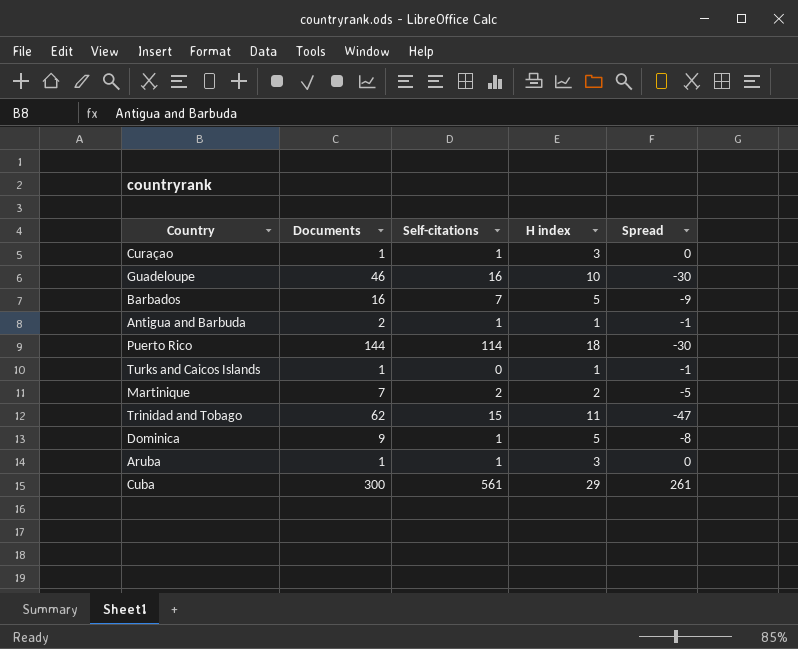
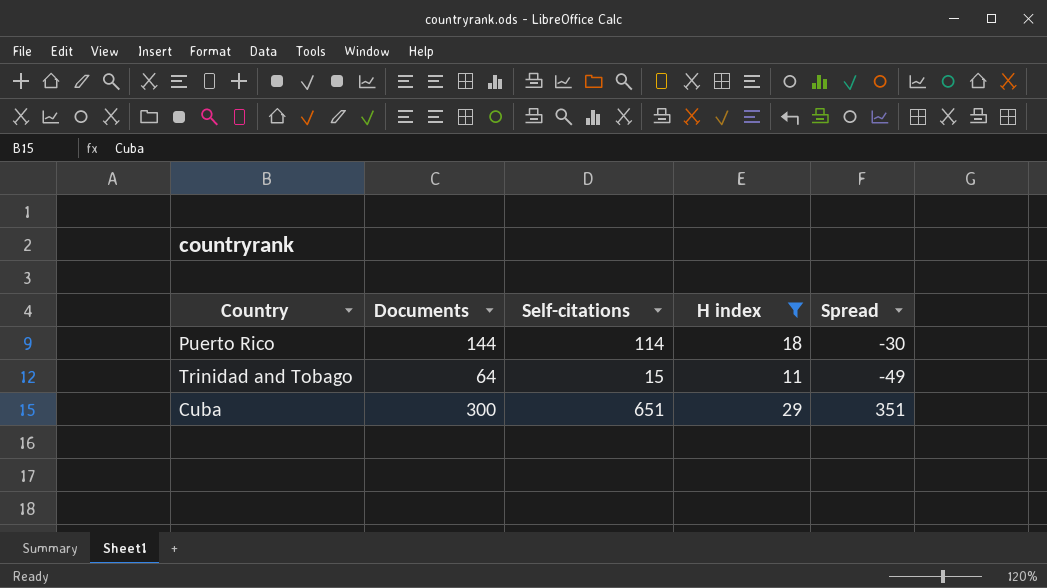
filter: none -> H index >= 11
Trinidad and Tobago | Documents: 62 -> 64
Trinidad and Tobago | Spread: -47 -> -49
Cuba | Self-citations: 561 -> 651
Cuba | Spread: 261 -> 351

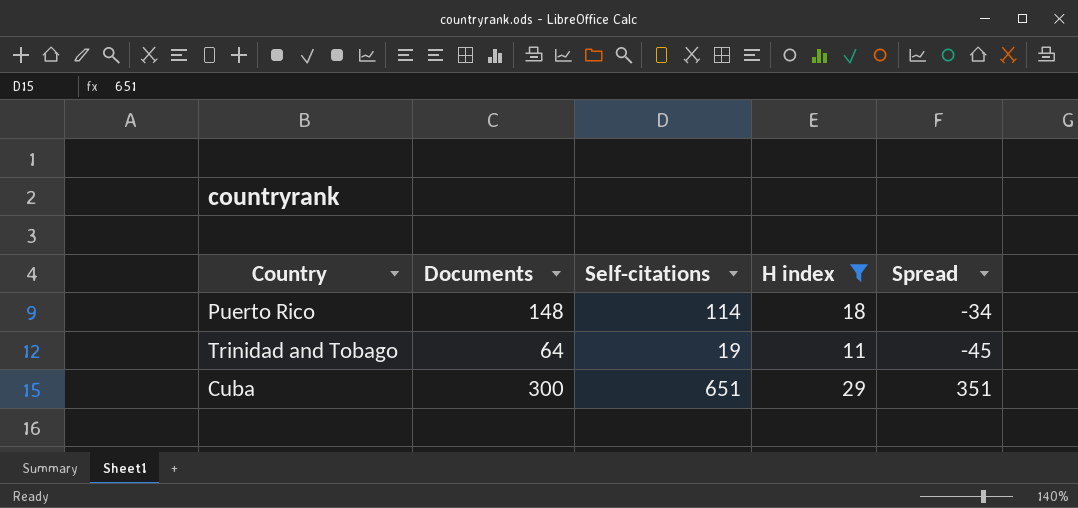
Puerto Rico | Documents: 144 -> 148
Puerto Rico | Spread: -30 -> -34
Trinidad and Tobago | Self-citations: 15 -> 19
Trinidad and Tobago | Spread: -49 -> -45

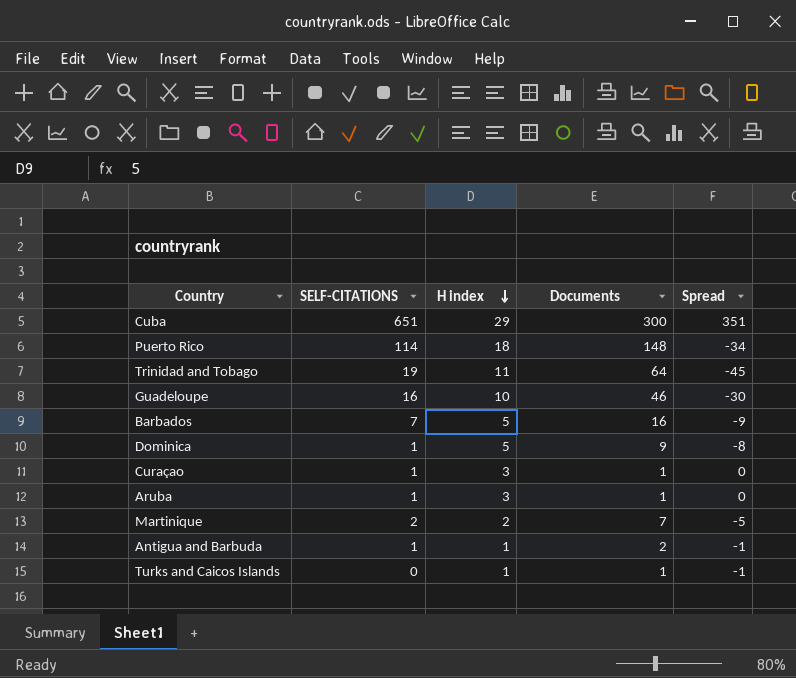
filter: H index >= 11 -> none
row order: none -> H index descending
column name: Self-citations -> SELF-CITATIONS
column Documents | position: 2 -> 4

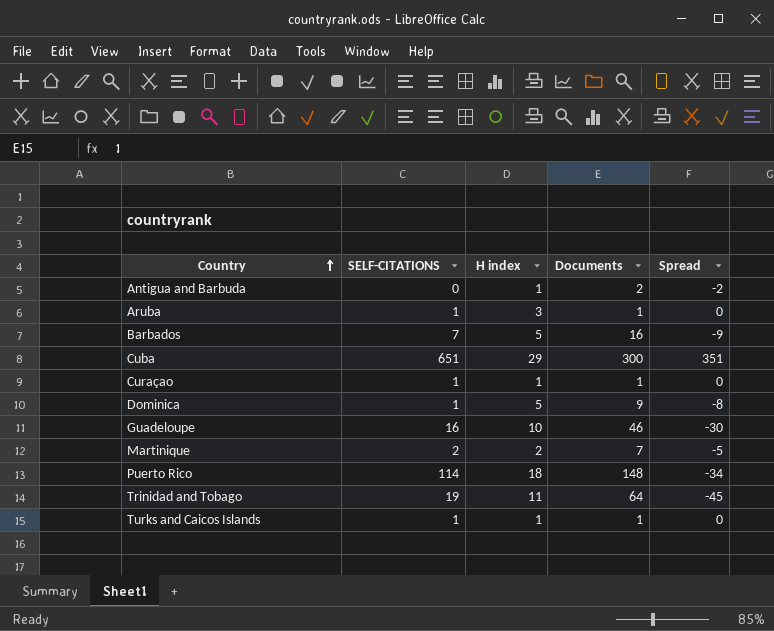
row order: H index descending -> Country ascending
Antigua and Barbuda | SELF-CITATIONS: 1 -> 0
Antigua and Barbuda | Spread: -1 -> -2
Curaçao | H index: 3 -> 1
Turks and Caicos Islands | SELF-CITATIONS: 0 -> 1
Turks and Caicos Islands | Spread: -1 -> 0

